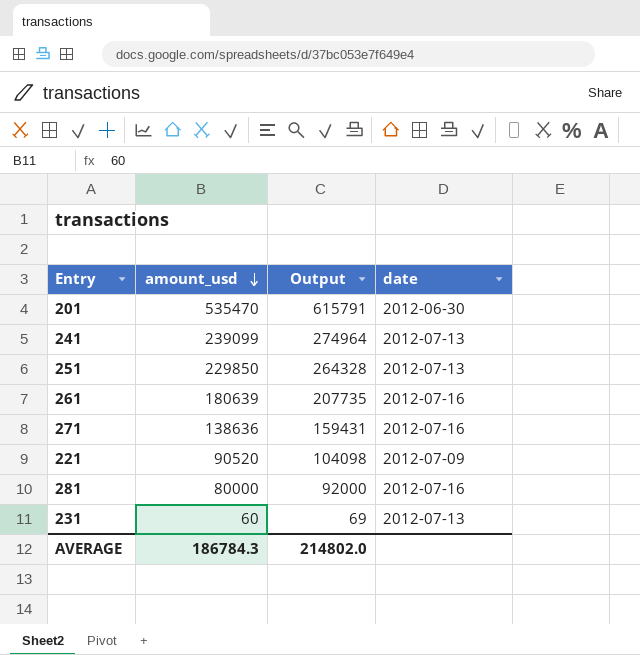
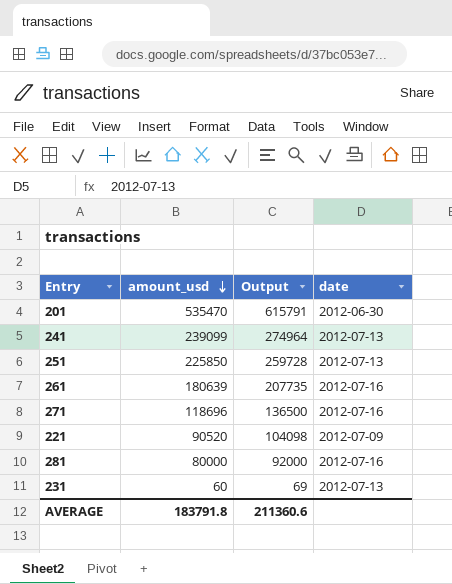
251 | amount_usd: 229850 -> 225850
251 | Output: 264328 -> 259728
271 | amount_usd: 138636 -> 118696
271 | Output: 159431 -> 136500
AVERAGE | amount_usd: 186784.3 -> 183791.8
AVERAGE | Output: 214802.0 -> 211360.6

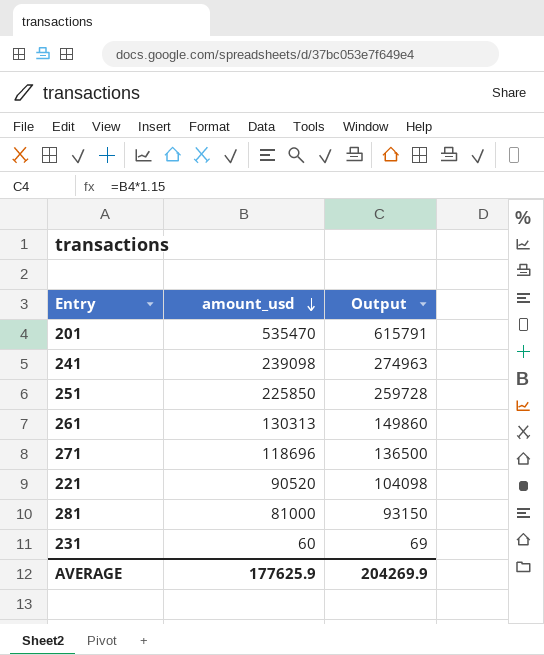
column date | position: 4 -> none
241 | amount_usd: 239099 -> 239098
241 | Output: 274964 -> 274963
261 | amount_usd: 180639 -> 130313
261 | Output: 207735 -> 149860
281 | amount_usd: 80000 -> 81000
281 | Output: 92000 -> 93150
AVERAGE | amount_usd: 183791.8 -> 177625.9
AVERAGE | Output: 211360.6 -> 204269.9

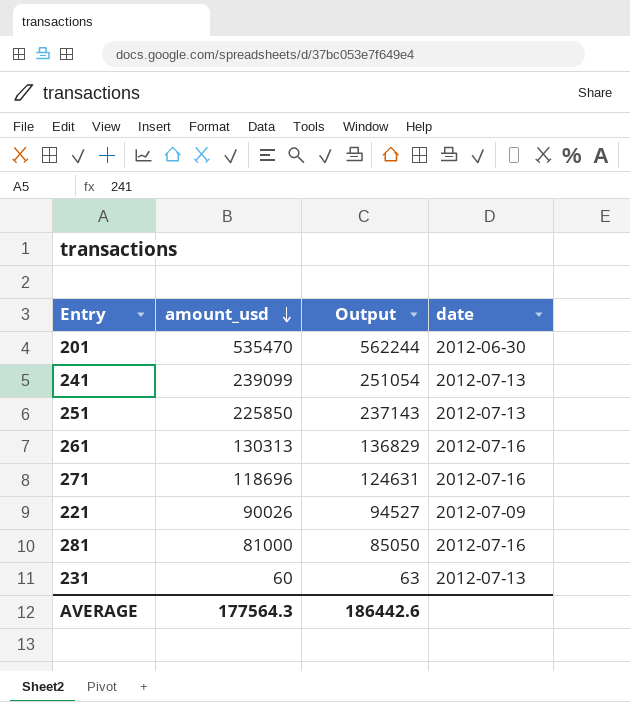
column Output | formula: [amount_usd] * 1.15 -> [amount_usd] * 1.05
column date | position: none -> 4
241 | amount_usd: 239098 -> 239099
221 | amount_usd: 90520 -> 90026
AVERAGE | amount_usd: 177625.9 -> 177564.3
AVERAGE | Output: 204269.9 -> 186442.6

